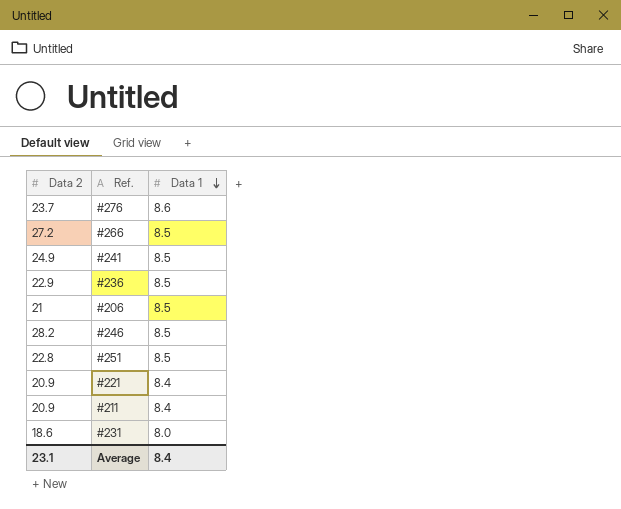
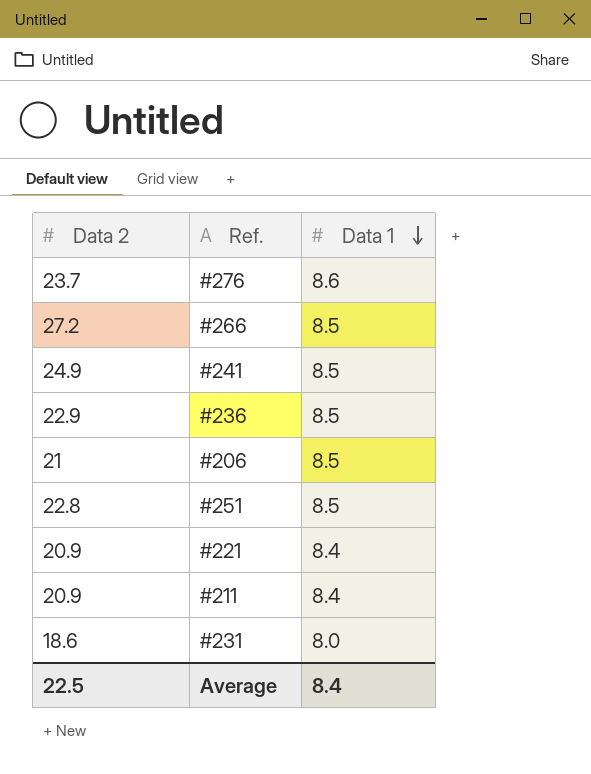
row #246: 28.2 | 8.5 -> none
Average | Data 2: 23.1 -> 22.5

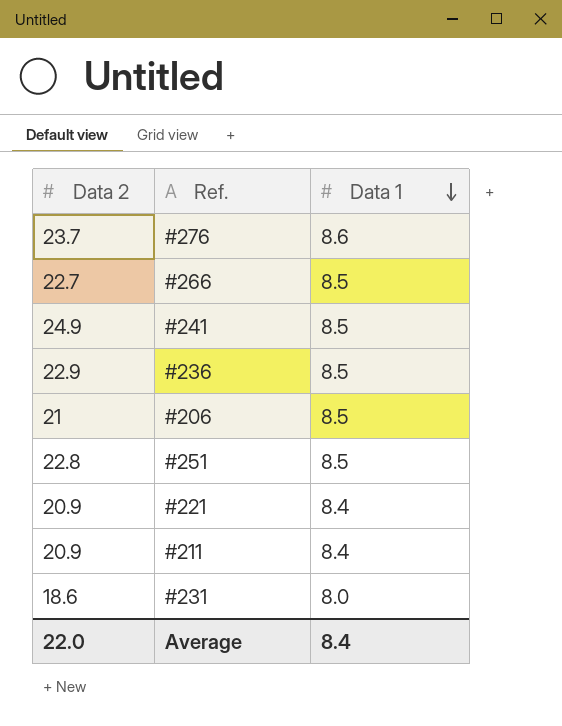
#266 | Data 2: 27.2 -> 22.7
Average | Data 2: 22.5 -> 22.0

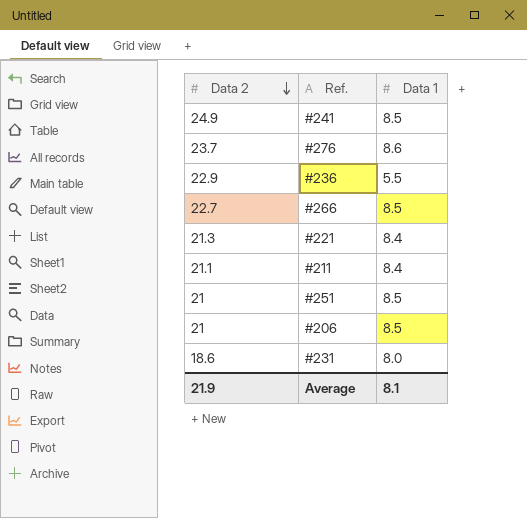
row order: Data 1 descending -> Data 2 descending
#236 | Data 1: 8.5 -> 5.5
#221 | Data 2: 20.9 -> 21.3
#211 | Data 2: 20.9 -> 21.1
#251 | Data 2: 22.8 -> 21
Average | Data 2: 22.0 -> 21.9
Average | Data 1: 8.4 -> 8.1

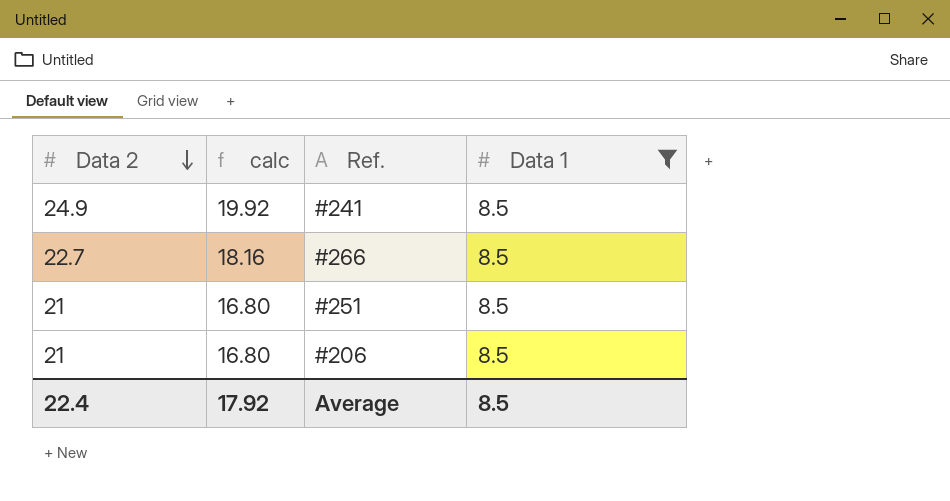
filter: none -> Data 1 = 8.5
column calc | formula: none -> [Data 2] * 0.8
Average | Data 2: 21.9 -> 22.4
Average | Data 1: 8.1 -> 8.5

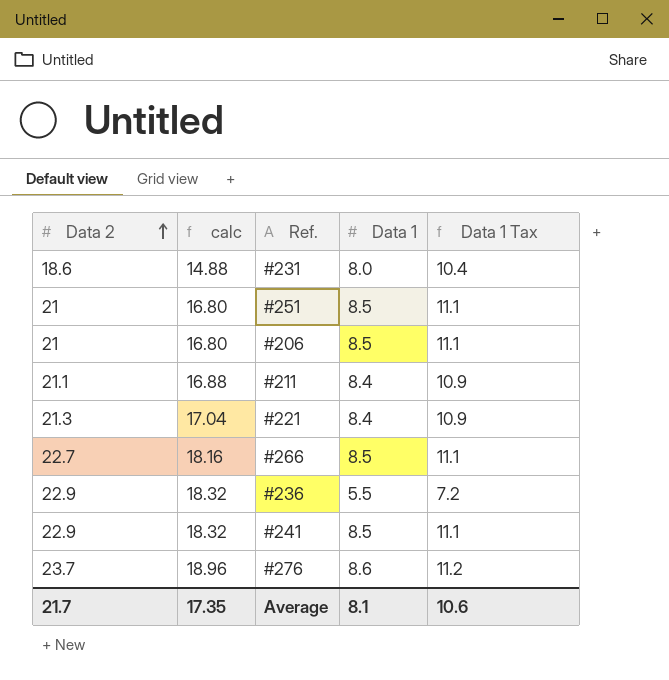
filter: Data 1 = 8.5 -> none
row order: Data 2 descending -> Data 2 ascending
column Data 1 Tax | formula: none -> [Data 1] * 1.3
#241 | Data 2: 24.9 -> 22.9
#241 | calc: 19.92 -> 18.32
Average | Data 2: 22.4 -> 21.7
Average | calc: 17.92 -> 17.35
Average | Data 1: 8.5 -> 8.1

